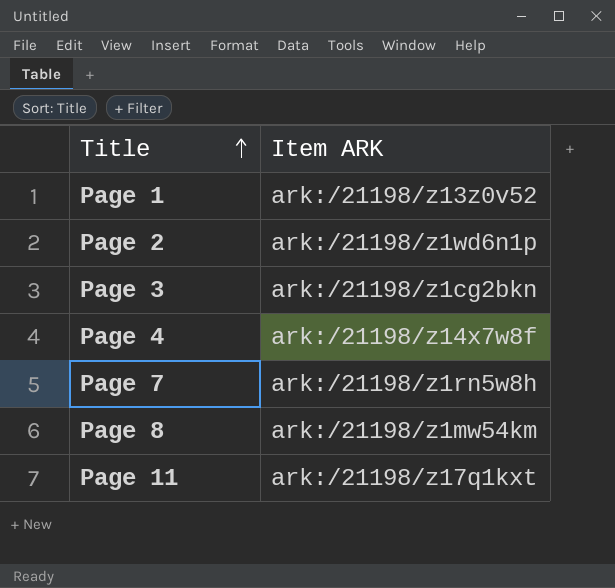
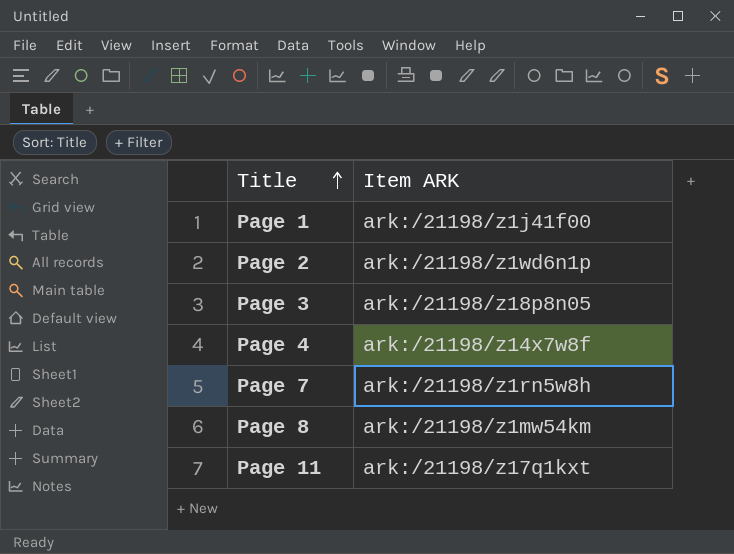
Page 1 | Item ARK: ark:/21198/z13z0v52 -> ark:/21198/z1j41f00
Page 3 | Item ARK: ark:/21198/z1cg2bkn -> ark:/21198/z18p8n05

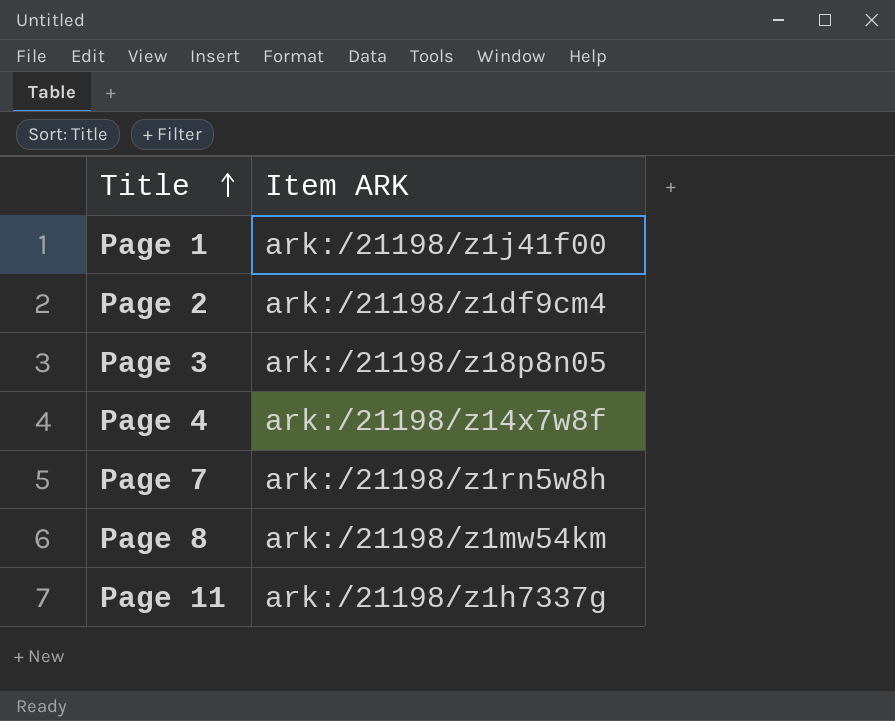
Page 2 | Item ARK: ark:/21198/z1wd6n1p -> ark:/21198/z1df9cm4
Page 11 | Item ARK: ark:/21198/z17q1kxt -> ark:/21198/z1h7337g

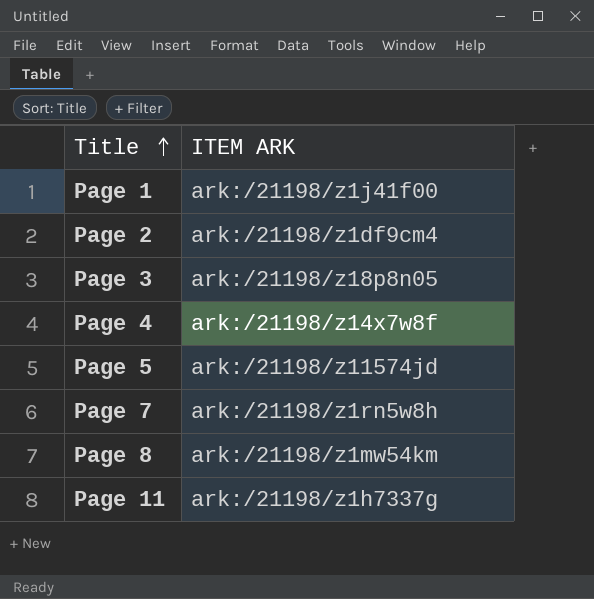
column name: Item ARK -> ITEM ARK
row Page 5: none -> ark:/21198/z11574jd

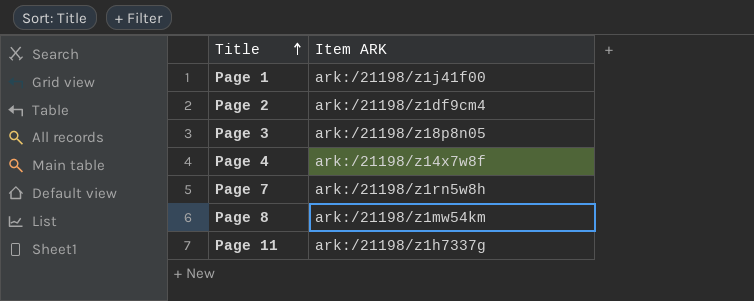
column name: ITEM ARK -> Item ARK
row Page 5: ark:/21198/z11574jd -> none

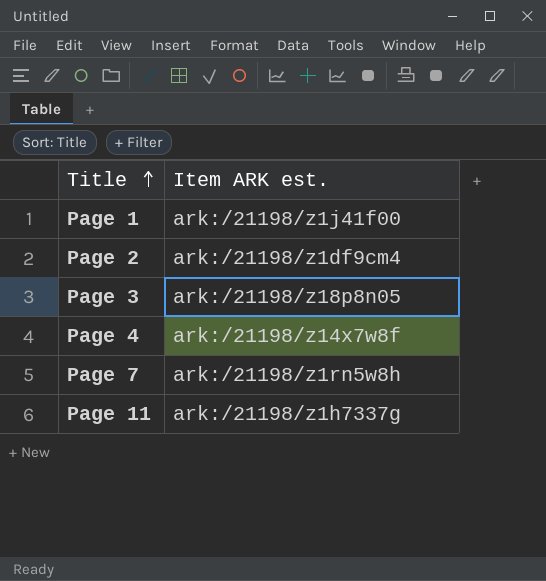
column name: Item ARK -> Item ARK est.
row Page 8: ark:/21198/z1mw54km -> none

